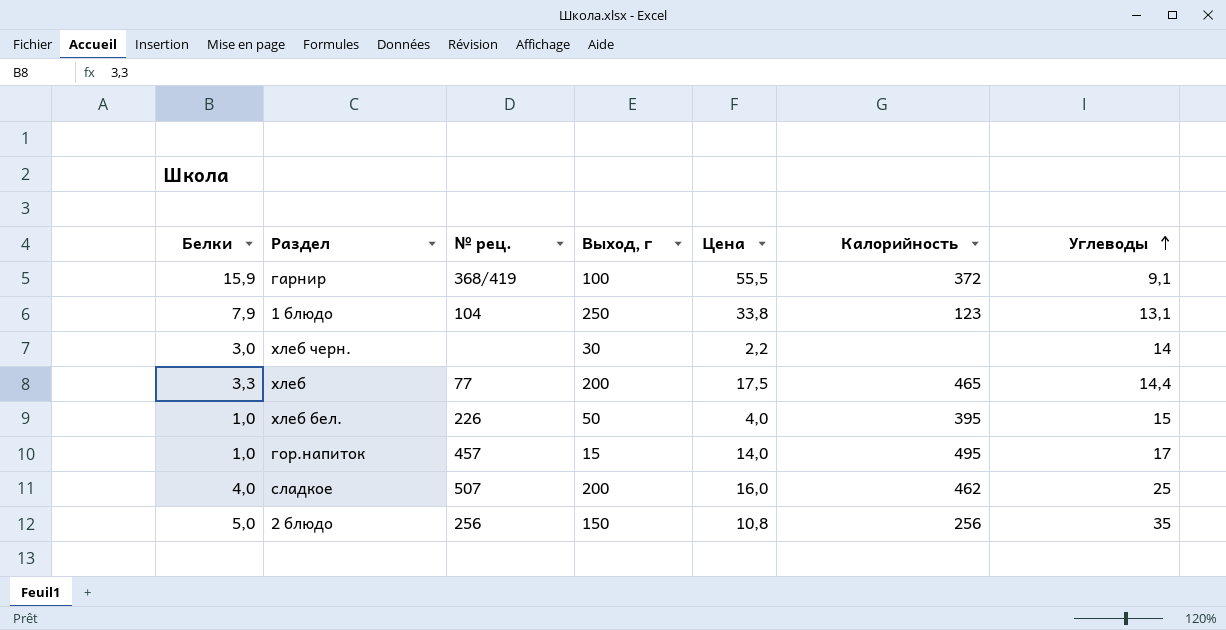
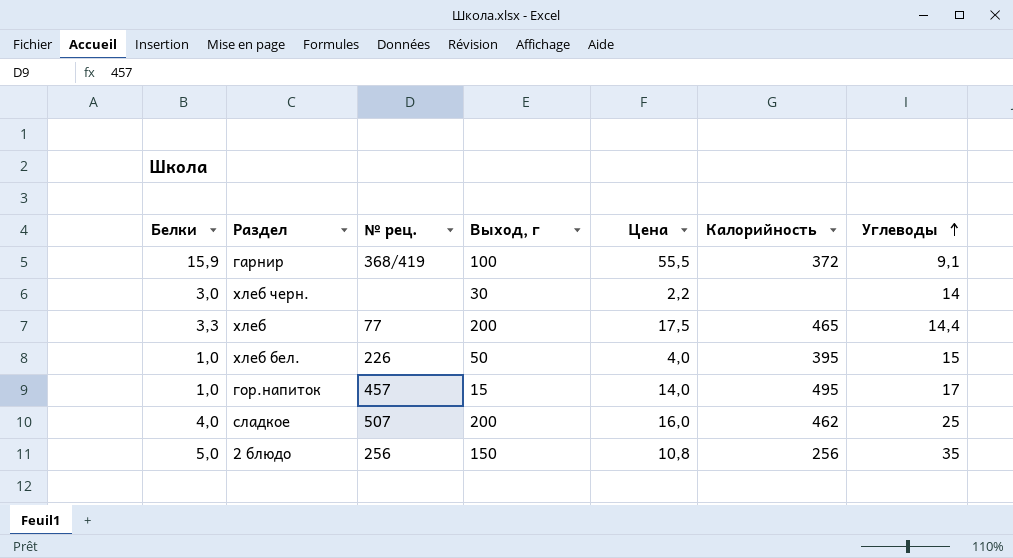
row 1 блюдо: 7,9 | 104 | 250 | 33,8 | 123 | 13,1 -> none

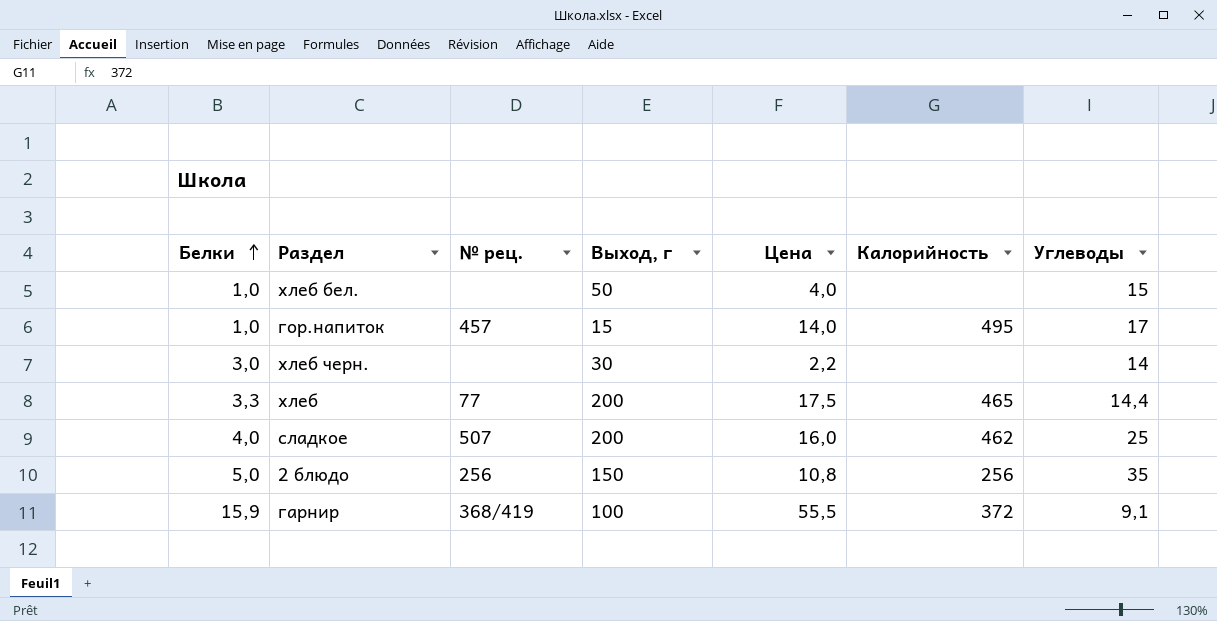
row order: Углеводы ascending -> Белки ascending
хлеб бел. | № рец.: 226 -> none
хлеб бел. | Калорийность: 395 -> none

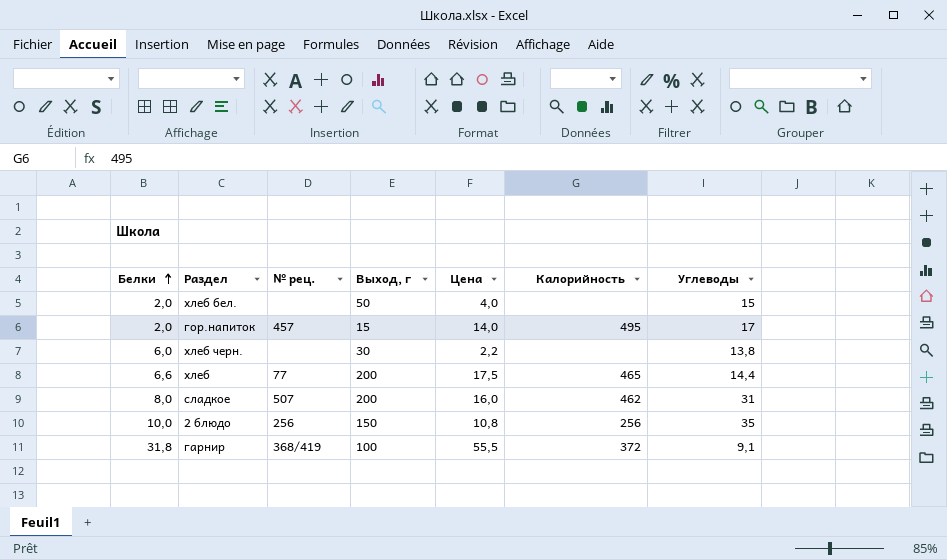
хлеб бел. | Белки: 1,0 -> 2,0
гор.напиток | Белки: 1,0 -> 2,0
хлеб черн. | Белки: 3,0 -> 6,0
хлеб черн. | Углеводы: 14 -> 13,8
хлеб | Белки: 3,3 -> 6,6
сладкое | Белки: 4,0 -> 8,0
сладкое | Углеводы: 25 -> 31
2 блюдо | Белки: 5,0 -> 10,0
гарнир | Белки: 15,9 -> 31,8

